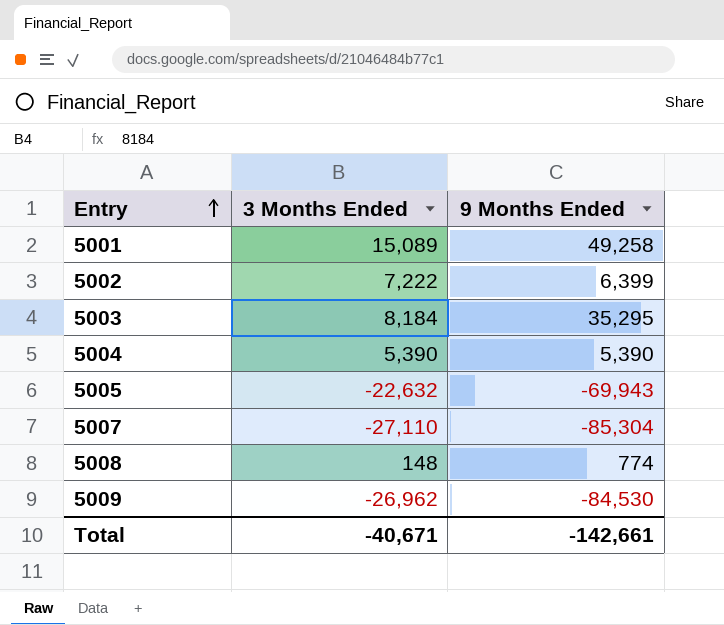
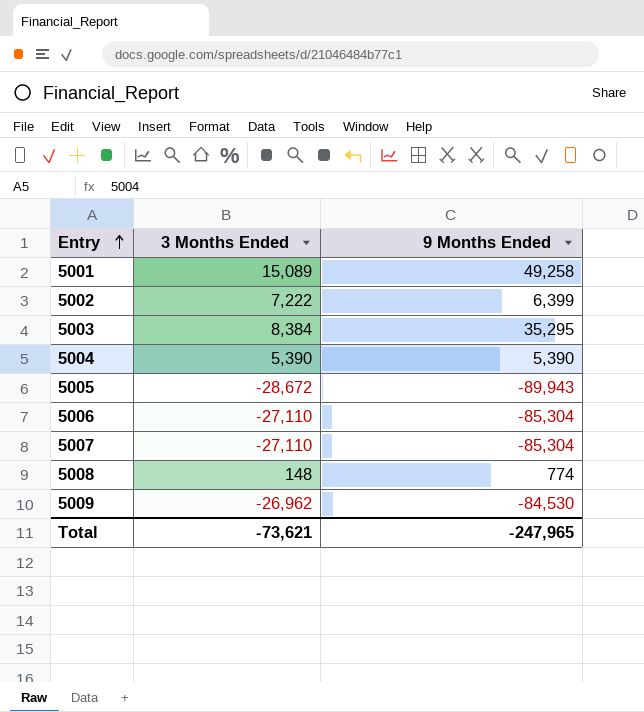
5003 | 3 Months Ended: 8,184 -> 8,384
5005 | 3 Months Ended: -22,632 -> -28,672
5005 | 9 Months Ended: -69,943 -> -89,943
row 5006: none -> -27,110 | -85,304
Total | 3 Months Ended: -40,671 -> -73,621
Total | 9 Months Ended: -142,661 -> -247,965

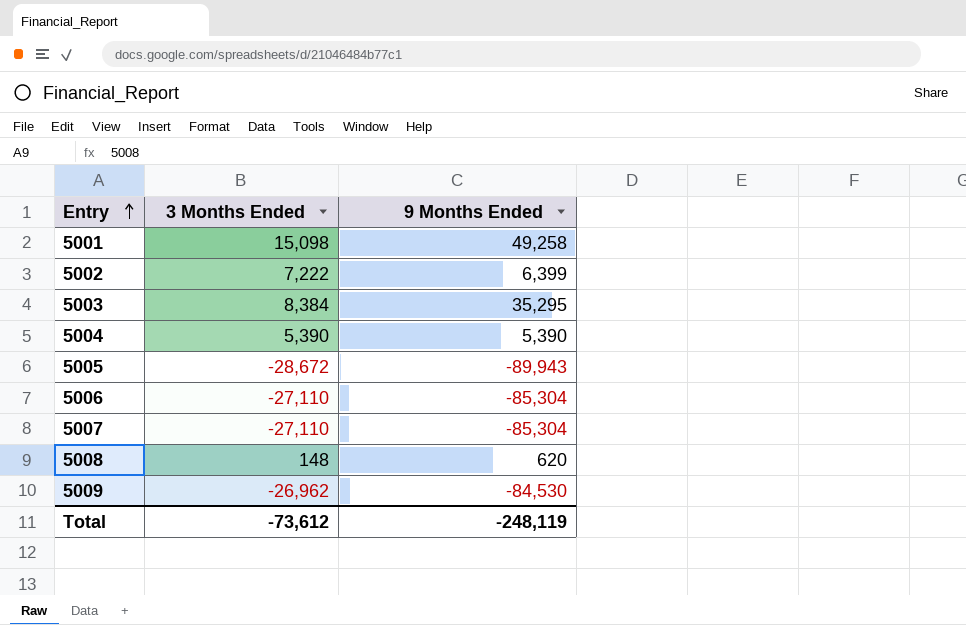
5001 | 3 Months Ended: 15,089 -> 15,098
5008 | 9 Months Ended: 774 -> 620
Total | 3 Months Ended: -73,621 -> -73,612
Total | 9 Months Ended: -247,965 -> -248,119

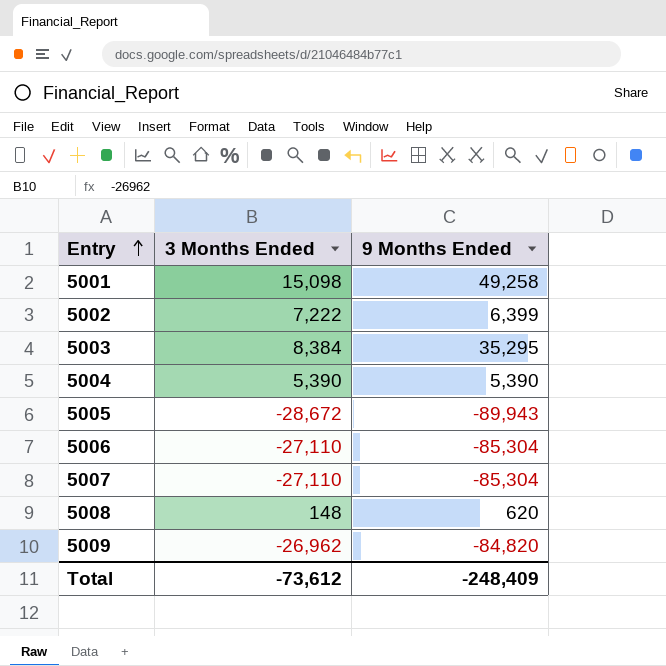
5009 | 9 Months Ended: -84,530 -> -84,820
Total | 9 Months Ended: -248,119 -> -248,409

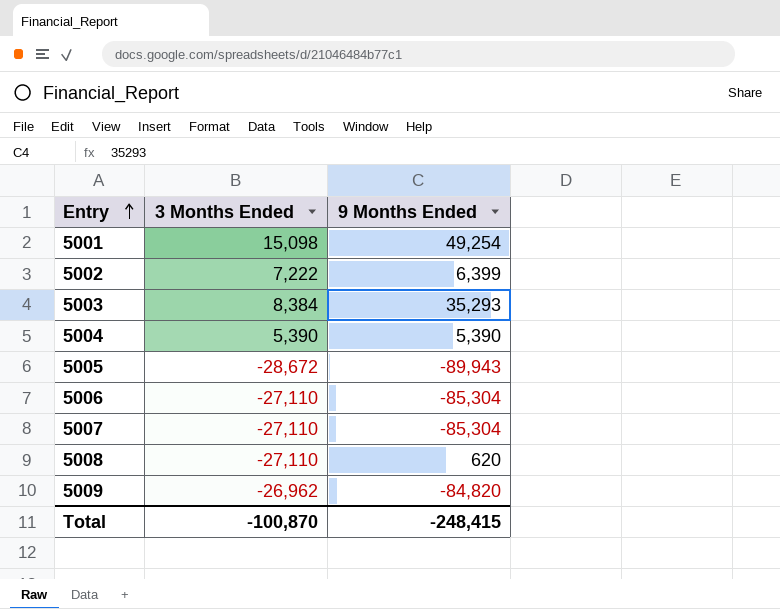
5001 | 9 Months Ended: 49,258 -> 49,254
5003 | 9 Months Ended: 35,295 -> 35,293
5008 | 3 Months Ended: 148 -> -27,110
Total | 3 Months Ended: -73,612 -> -100,870
Total | 9 Months Ended: -248,409 -> -248,415

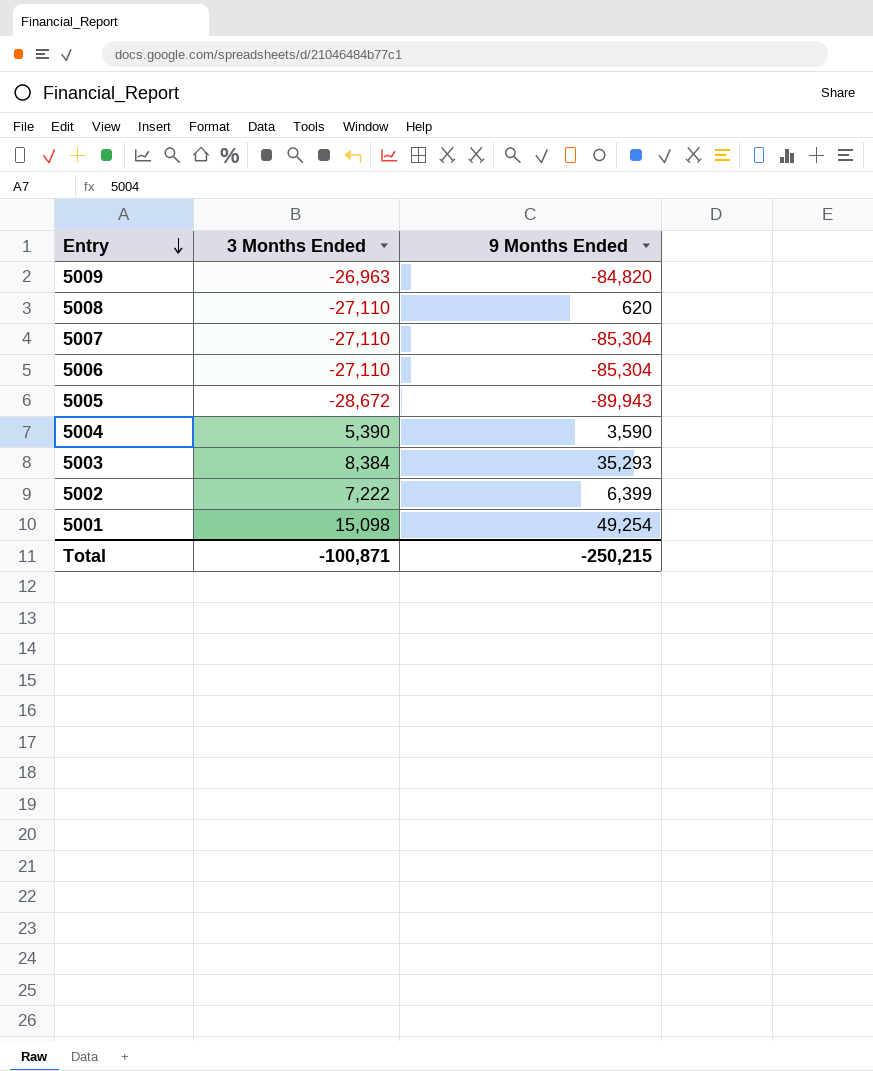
row order: Entry ascending -> Entry descending
5009 | 3 Months Ended: -26,962 -> -26,963
5004 | 9 Months Ended: 5,390 -> 3,590
Total | 3 Months Ended: -100,870 -> -100,871
Total | 9 Months Ended: -248,415 -> -250,215

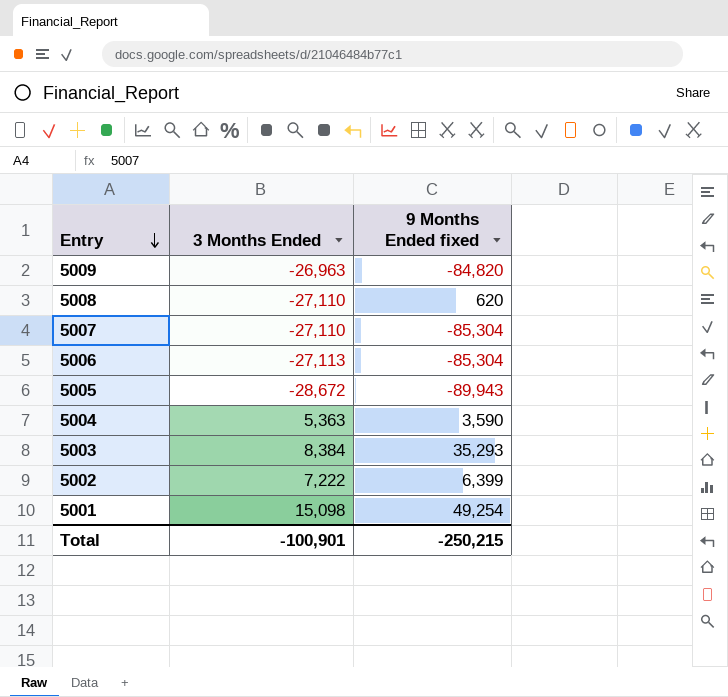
column name: 9 Months Ended -> 9 Months Ended fixed
5006 | 3 Months Ended: -27,110 -> -27,113
5004 | 3 Months Ended: 5,390 -> 5,363
Total | 3 Months Ended: -100,871 -> -100,901

